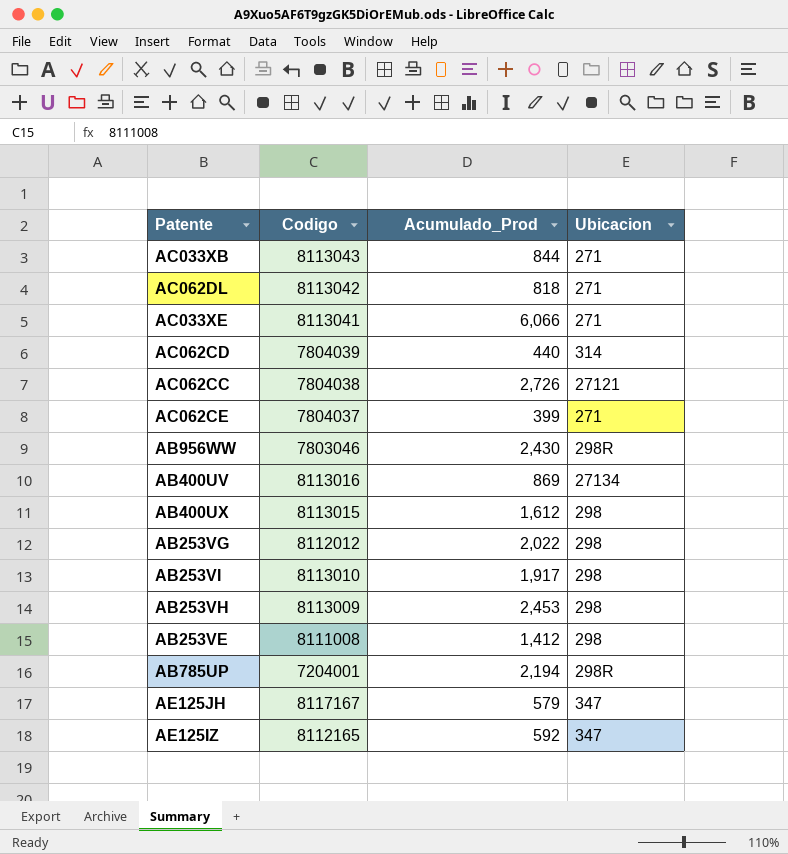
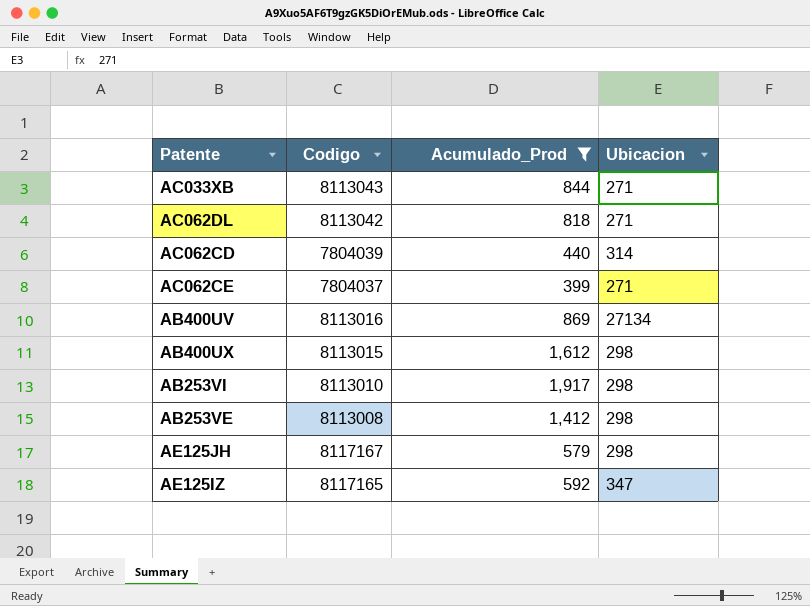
filter: none -> Acumulado_Prod <= 1,917
AB253VE | Codigo: 8111008 -> 8113008
AE125JH | Ubicacion: 347 -> 298
AE125IZ | Codigo: 8112165 -> 8117165

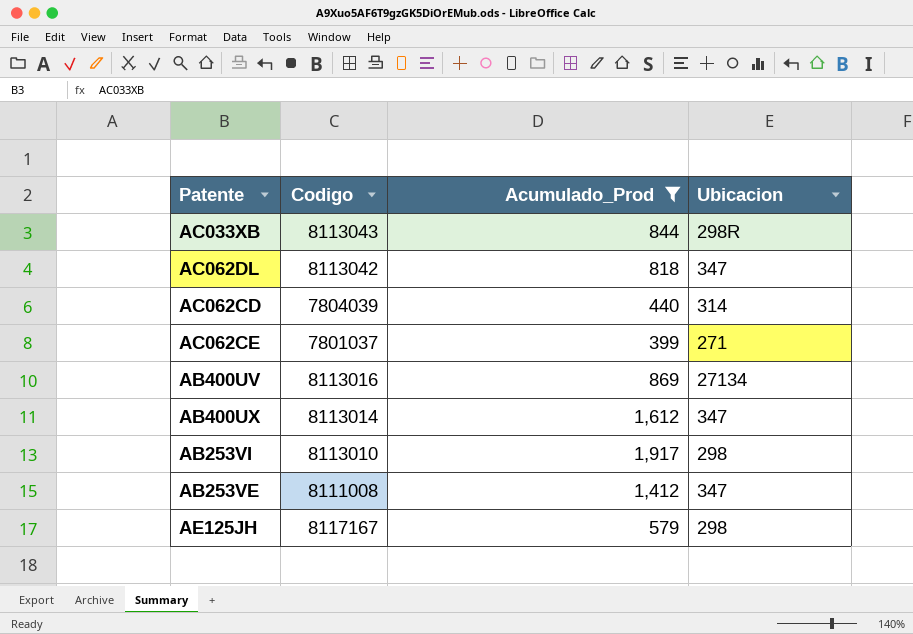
row AE125IZ: 8117165 | 592 | 347 -> none
AC033XB | Ubicacion: 271 -> 298R
AC062DL | Ubicacion: 271 -> 347
AC062CE | Codigo: 7804037 -> 7801037
AB400UX | Codigo: 8113015 -> 8113014
AB400UX | Ubicacion: 298 -> 347
AB253VE | Codigo: 8113008 -> 8111008
AB253VE | Ubicacion: 298 -> 347

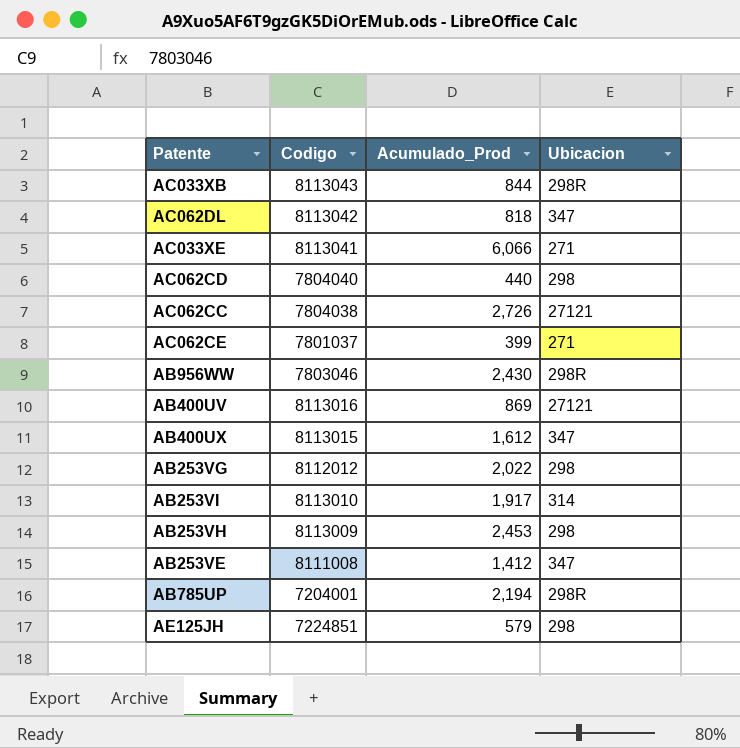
filter: Acumulado_Prod <= 1,917 -> none
AC062CD | Codigo: 7804039 -> 7804040
AC062CD | Ubicacion: 314 -> 298
AB400UV | Ubicacion: 27134 -> 27121
AB400UX | Codigo: 8113014 -> 8113015
AB253VI | Ubicacion: 298 -> 314
AE125JH | Codigo: 8117167 -> 7224851

